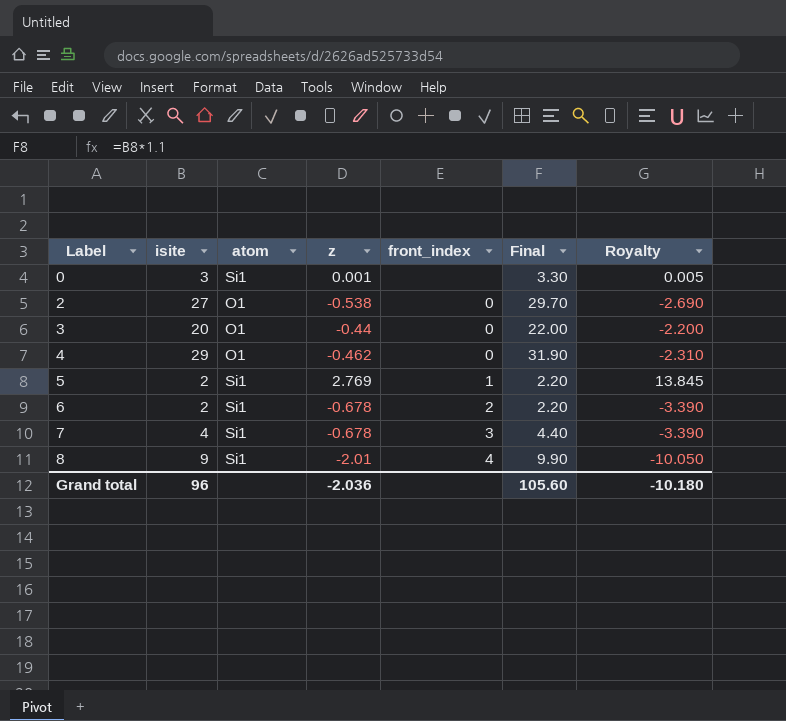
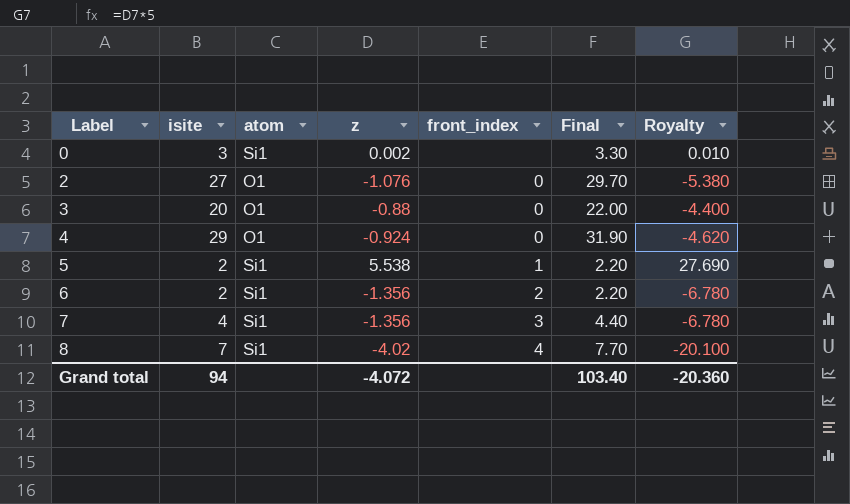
0 | z: 0.001 -> 0.002
0 | Royalty: 0.005 -> 0.010
2 | z: -0.538 -> -1.076
2 | Royalty: -2.690 -> -5.380
3 | z: -0.44 -> -0.88
3 | Royalty: -2.200 -> -4.400
4 | z: -0.462 -> -0.924
4 | Royalty: -2.310 -> -4.620
5 | z: 2.769 -> 5.538
5 | Royalty: 13.845 -> 27.690
6 | z: -0.678 -> -1.356
6 | Royalty: -3.390 -> -6.780
7 | z: -0.678 -> -1.356
7 | Royalty: -3.390 -> -6.780
8 | isite: 9 -> 7
8 | z: -2.01 -> -4.02
8 | Final: 9.90 -> 7.70
8 | Royalty: -10.050 -> -20.100
Grand total | isite: 96 -> 94
Grand total | z: -2.036 -> -4.072
Grand total | Final: 105.60 -> 103.40
Grand total | Royalty: -10.180 -> -20.360

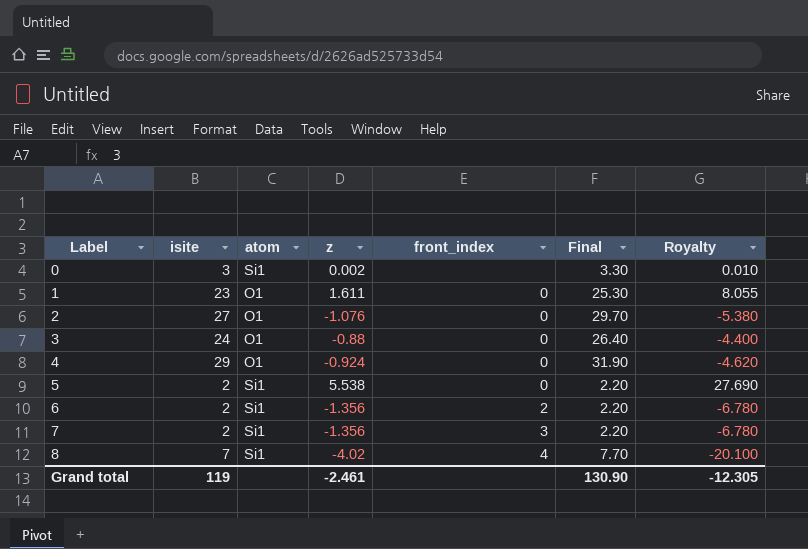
row 1: none -> 23 | O1 | 1.611 | 0 | 25.30 | 8.055
3 | isite: 20 -> 24
3 | Final: 22.00 -> 26.40
5 | front_index: 1 -> 0
7 | isite: 4 -> 2
7 | Final: 4.40 -> 2.20
Grand total | isite: 94 -> 119
Grand total | z: -4.072 -> -2.461
Grand total | Final: 103.40 -> 130.90
Grand total | Royalty: -20.360 -> -12.305

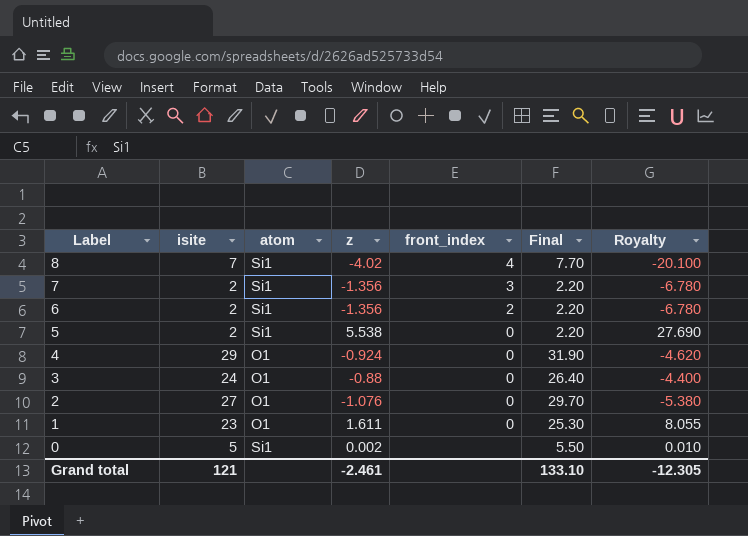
row order: Label ascending -> Label descending
0 | isite: 3 -> 5
0 | Final: 3.30 -> 5.50
Grand total | isite: 119 -> 121
Grand total | Final: 130.90 -> 133.10

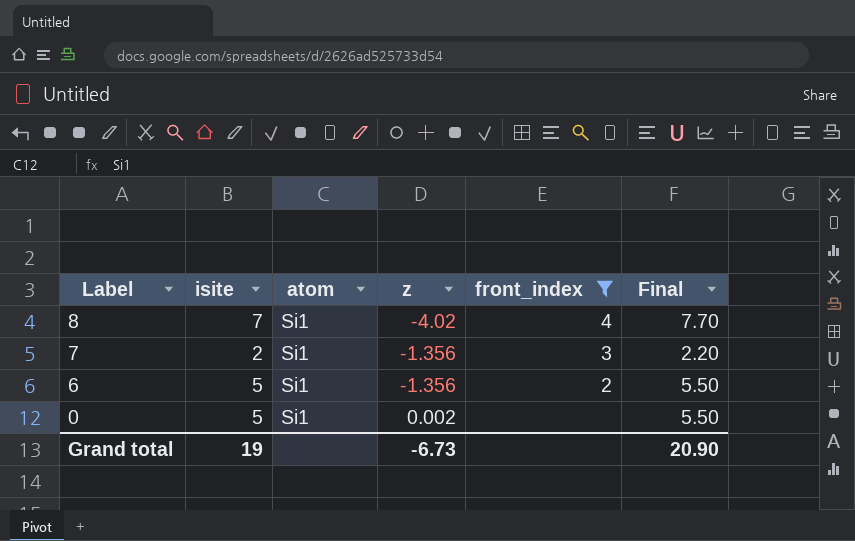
filter: none -> front_index != 0
column Royalty | formula: [z] * 5 -> none
6 | isite: 2 -> 5
6 | Final: 2.20 -> 5.50
Grand total | isite: 121 -> 19
Grand total | z: -2.461 -> -6.73
Grand total | Final: 133.10 -> 20.90

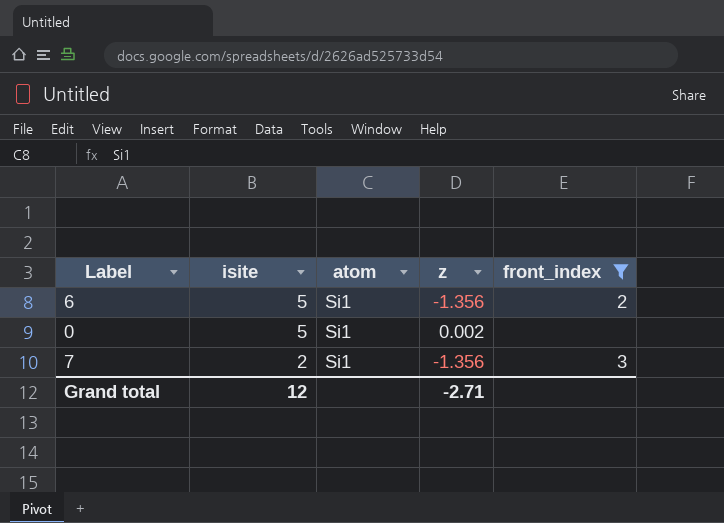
row order: Label descending -> isite descending
column Final | formula: [isite] * 1.1 -> none
row 8: 7 | Si1 | -4.02 | 4 | 7.70 -> none
Grand total | isite: 19 -> 12
Grand total | z: -6.73 -> -2.71

